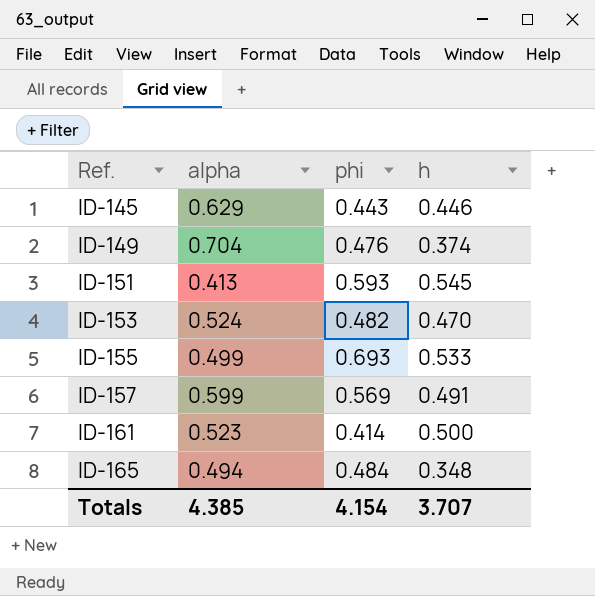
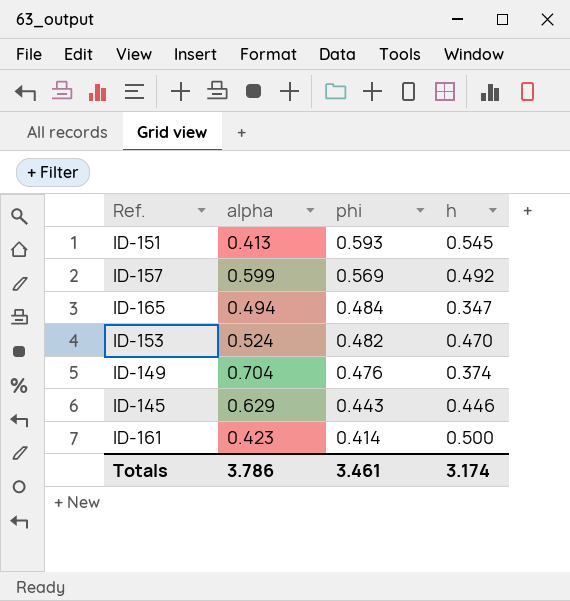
row order: Ref. ascending -> phi descending
row ID-155: 0.499 | 0.693 | 0.533 -> none
ID-157 | h: 0.491 -> 0.492
ID-165 | h: 0.348 -> 0.347
ID-161 | alpha: 0.523 -> 0.423
Totals | alpha: 4.385 -> 3.786
Totals | phi: 4.154 -> 3.461
Totals | h: 3.707 -> 3.174

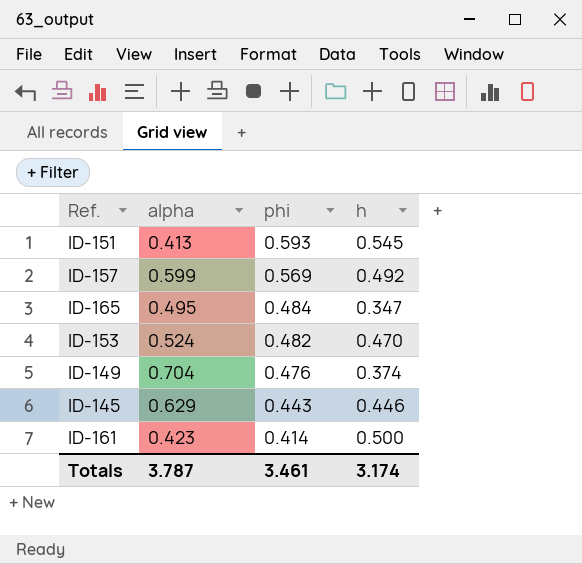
ID-165 | alpha: 0.494 -> 0.495
Totals | alpha: 3.786 -> 3.787

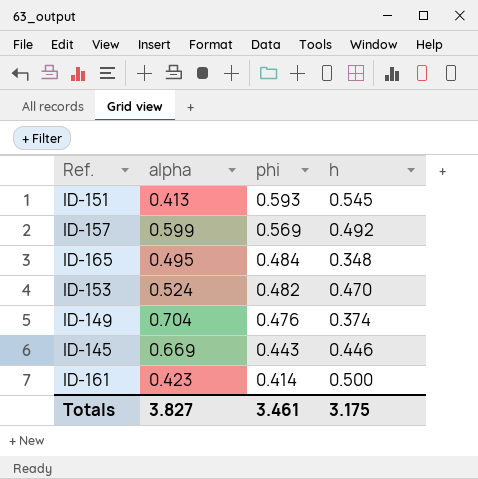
ID-165 | h: 0.347 -> 0.348
ID-145 | alpha: 0.629 -> 0.669
Totals | alpha: 3.787 -> 3.827
Totals | h: 3.174 -> 3.175

